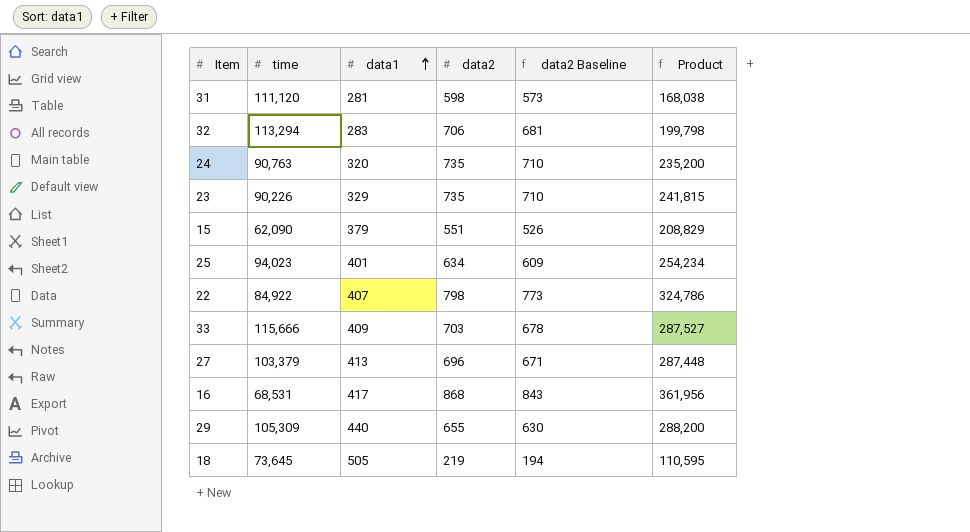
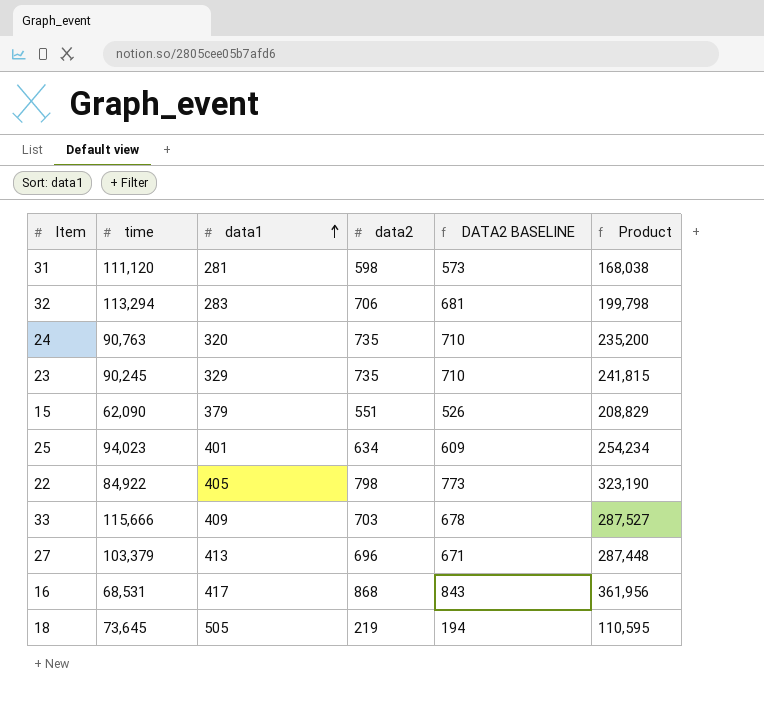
column name: data2 Baseline -> DATA2 BASELINE
row 29: 105,309 | 440 | 655 | 630 | 288,200 -> none
23 | time: 90,226 -> 90,245
22 | data1: 407 -> 405
22 | Product: 324,786 -> 323,190

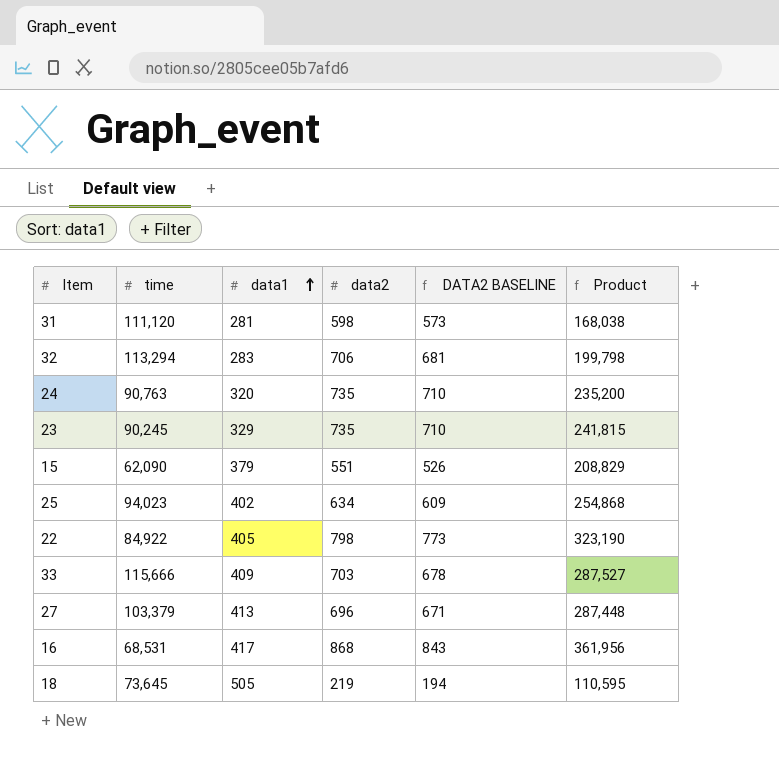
25 | data1: 401 -> 402
25 | Product: 254,234 -> 254,868

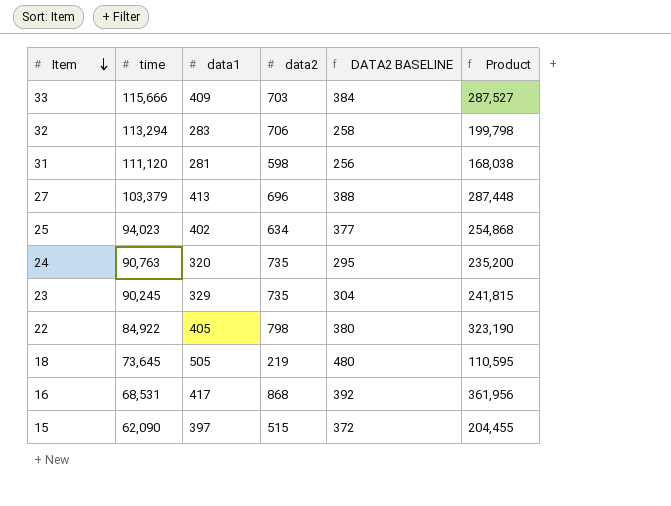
row order: data1 ascending -> Item descending
column DATA2 BASELINE | formula: [data2] - 25 -> [data1] - 25
15 | data1: 379 -> 397
15 | data2: 551 -> 515
15 | Product: 208,829 -> 204,455

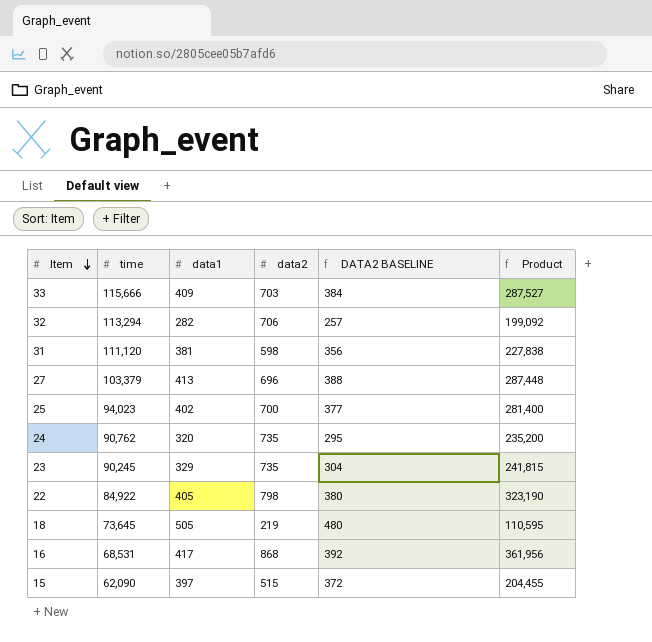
32 | data1: 283 -> 282
32 | DATA2 BASELINE: 258 -> 257
32 | Product: 199,798 -> 199,092
31 | data1: 281 -> 381
31 | DATA2 BASELINE: 256 -> 356
31 | Product: 168,038 -> 227,838
25 | data2: 634 -> 700
25 | Product: 254,868 -> 281,400
24 | time: 90,763 -> 90,762

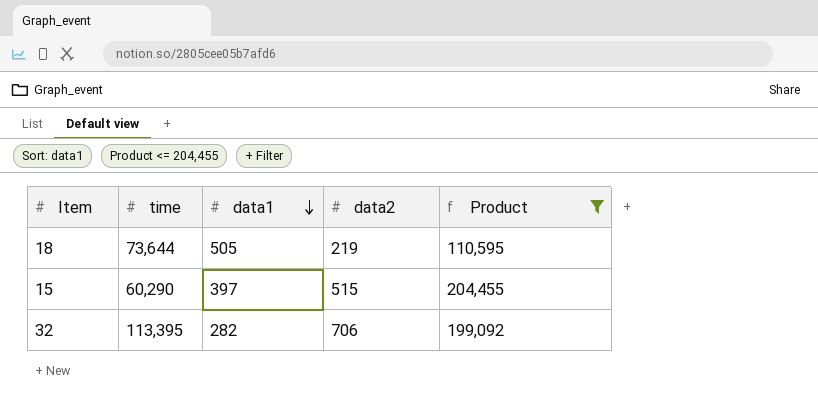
filter: none -> Product <= 204,455
row order: Item descending -> data1 descending
column DATA2 BASELINE | formula: [data1] - 25 -> none
18 | time: 73,645 -> 73,644
15 | time: 62,090 -> 60,290
32 | time: 113,294 -> 113,395

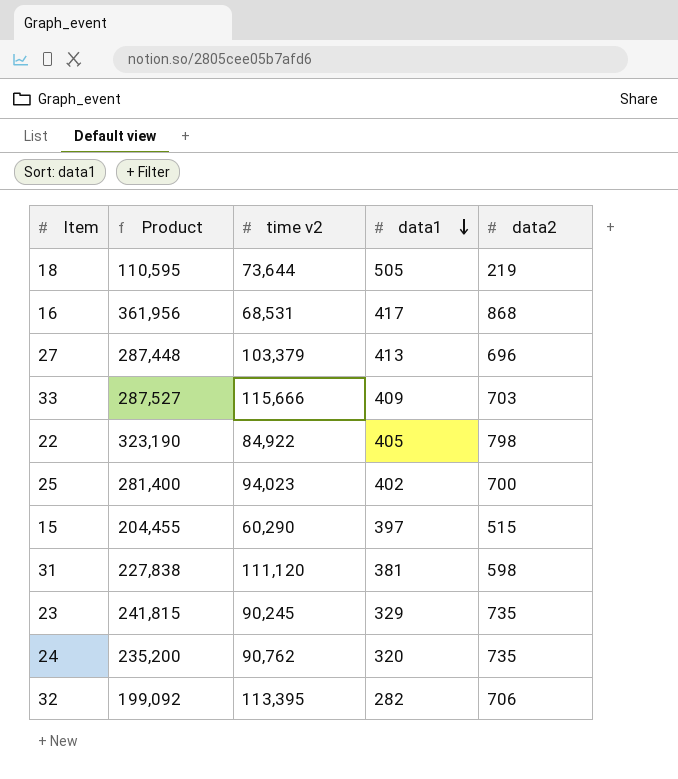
filter: Product <= 204,455 -> none
column Product | position: 5 -> 2
column name: time -> time v2

